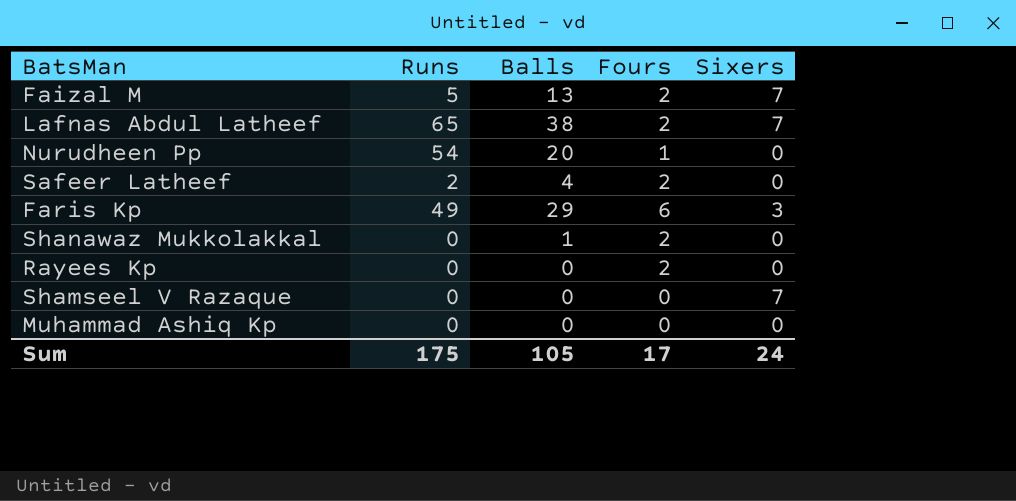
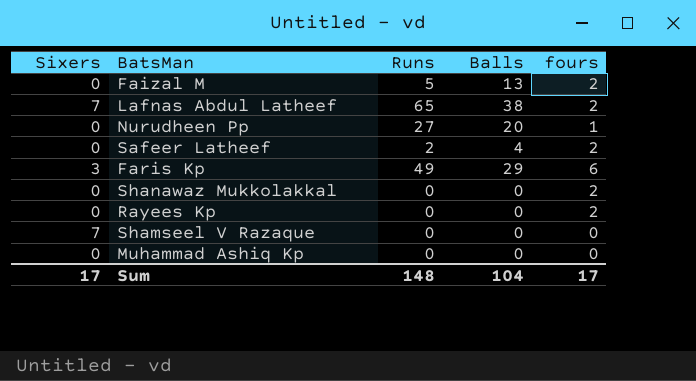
column Sixers | position: 5 -> 1
column name: Fours -> fours
Faizal M | Sixers: 7 -> 0
Nurudheen Pp | Runs: 54 -> 27
Shanawaz Mukkolakkal | Balls: 1 -> 0
Sum | Sixers: 24 -> 17
Sum | Runs: 175 -> 148
Sum | Balls: 105 -> 104

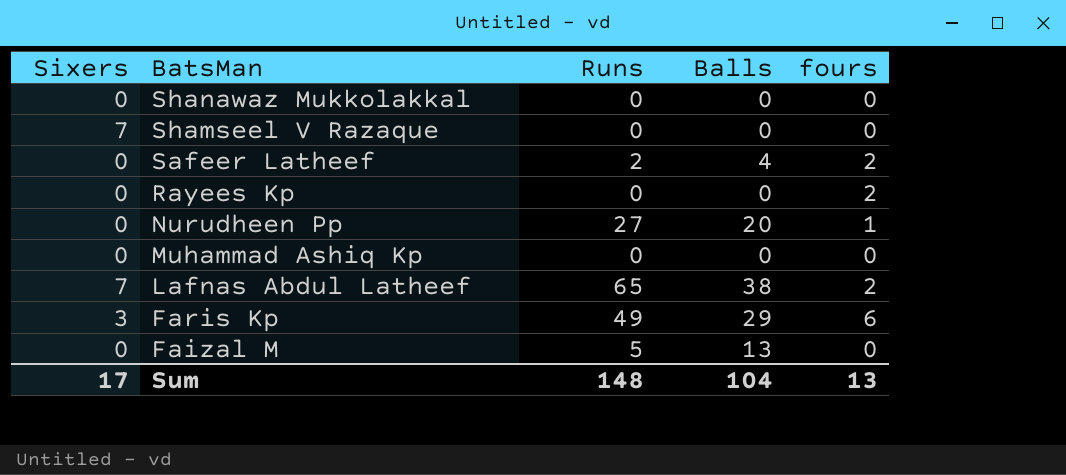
row order: none -> BatsMan descending
Shanawaz Mukkolakkal | fours: 2 -> 0
Faizal M | fours: 2 -> 0
Sum | fours: 17 -> 13

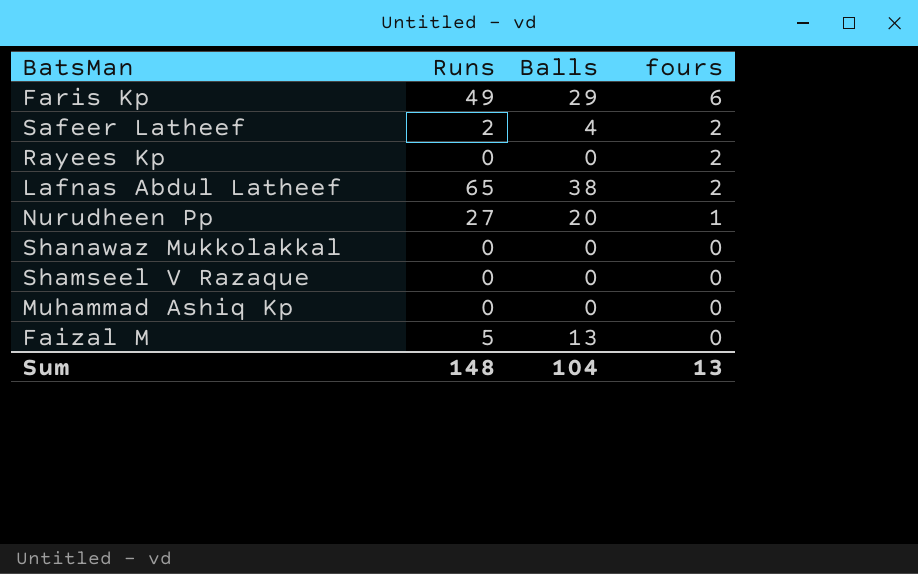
row order: BatsMan descending -> fours descending
column Sixers | position: 1 -> none

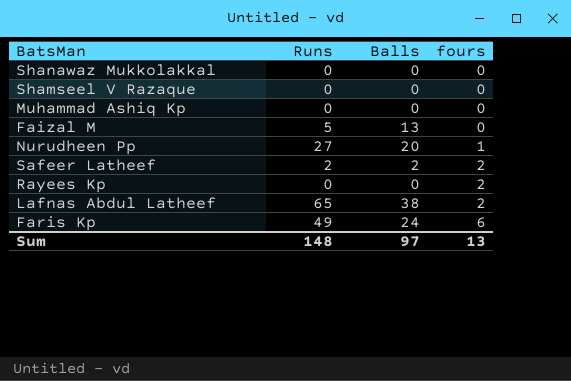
row order: fours descending -> fours ascending
Safeer Latheef | Balls: 4 -> 2
Faris Kp | Balls: 29 -> 24
Sum | Balls: 104 -> 97

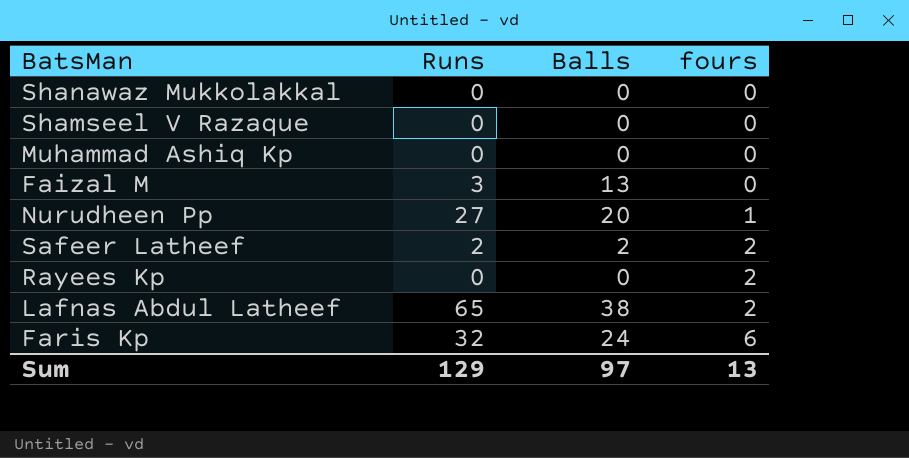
Faizal M | Runs: 5 -> 3
Faris Kp | Runs: 49 -> 32
Sum | Runs: 148 -> 129

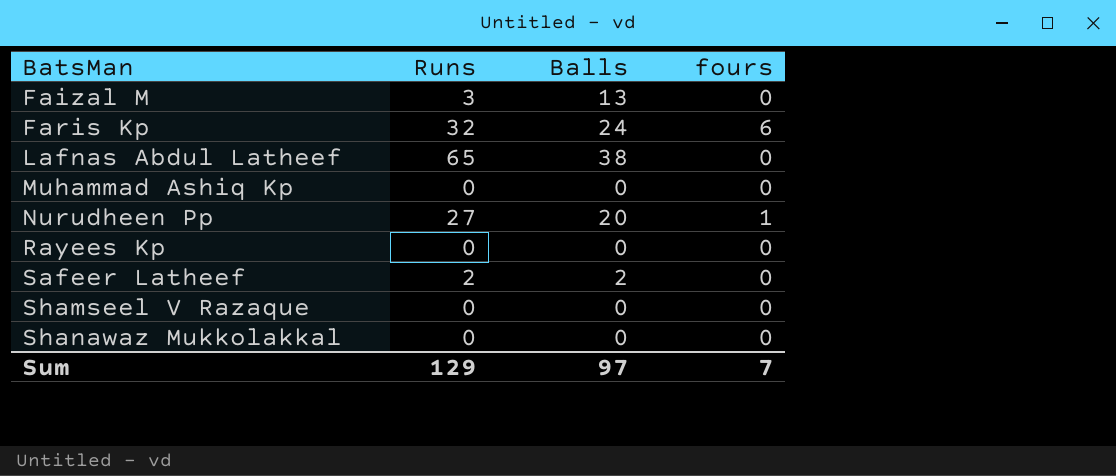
row order: fours ascending -> BatsMan ascending
Lafnas Abdul Latheef | fours: 2 -> 0
Rayees Kp | fours: 2 -> 0
Safeer Latheef | fours: 2 -> 0
Sum | fours: 13 -> 7

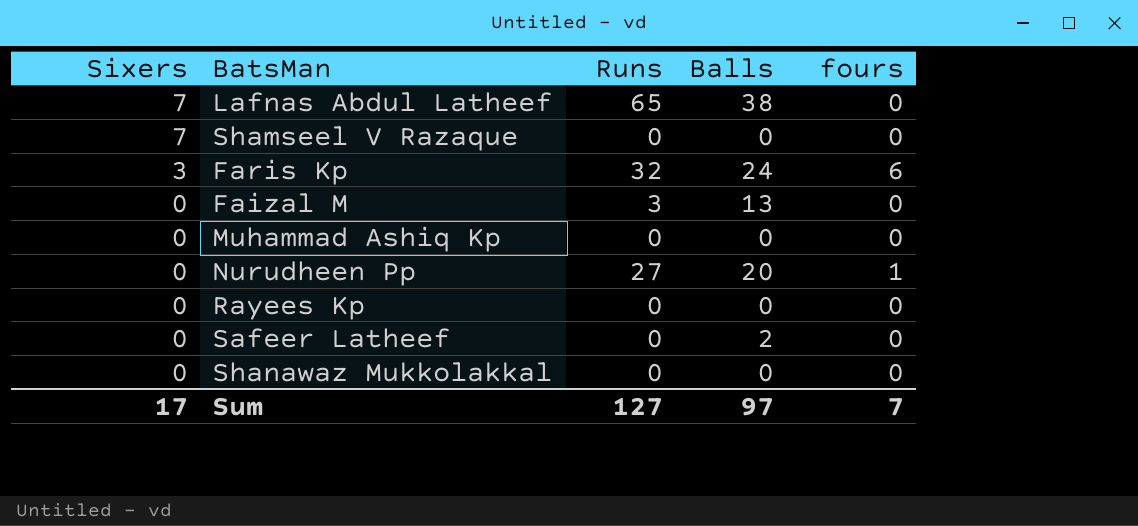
row order: BatsMan ascending -> Sixers descending
column Sixers | position: none -> 1
Safeer Latheef | Runs: 2 -> 0
Sum | Runs: 129 -> 127

